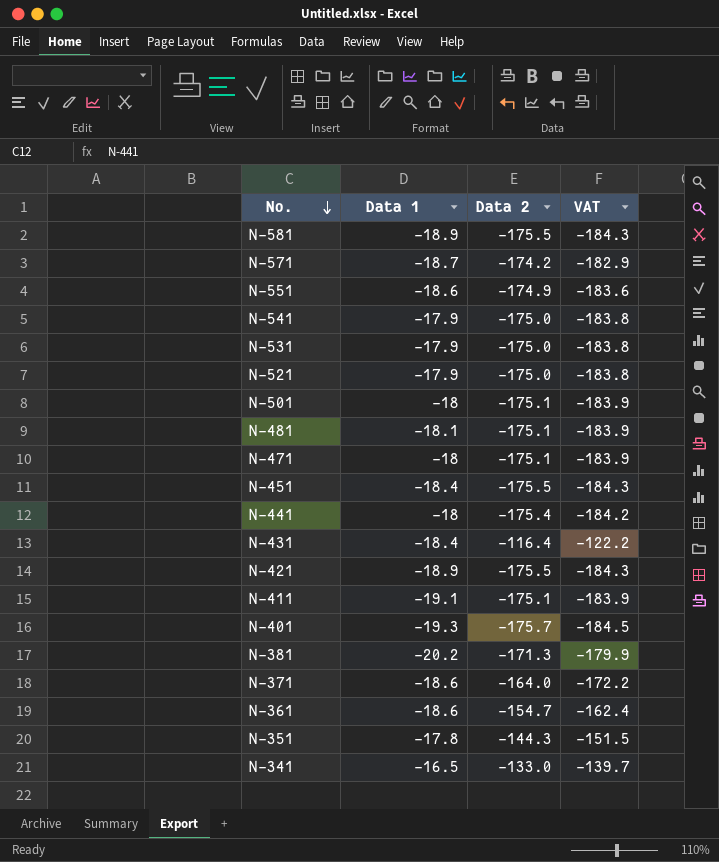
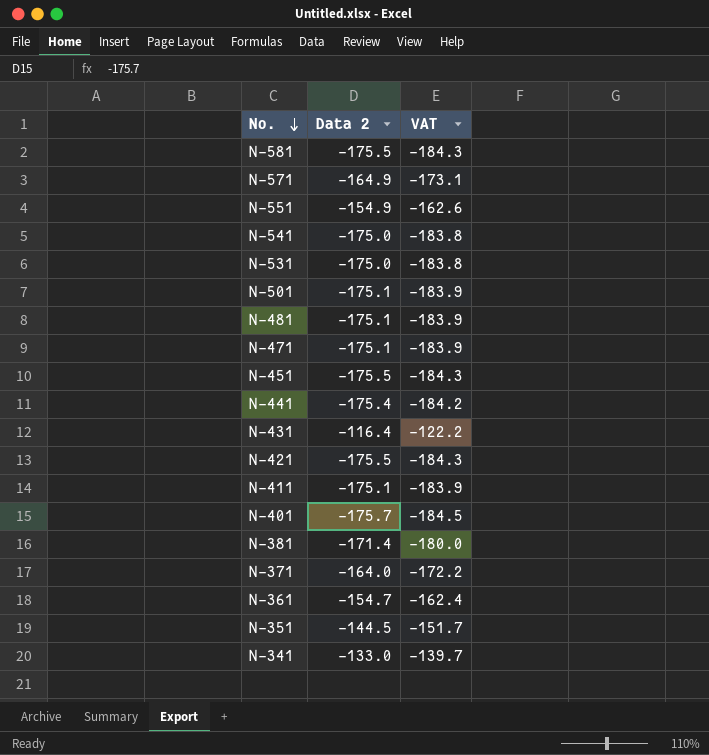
column Data 1 | position: 2 -> none
row N-521: -17.9 | -175.0 | -183.8 -> none
N-571 | Data 2: -174.2 -> -164.9
N-571 | VAT: -182.9 -> -173.1
N-551 | Data 2: -174.9 -> -154.9
N-551 | VAT: -183.6 -> -162.6
N-381 | Data 2: -171.3 -> -171.4
N-381 | VAT: -179.9 -> -180.0
N-351 | Data 2: -144.3 -> -144.5
N-351 | VAT: -151.5 -> -151.7

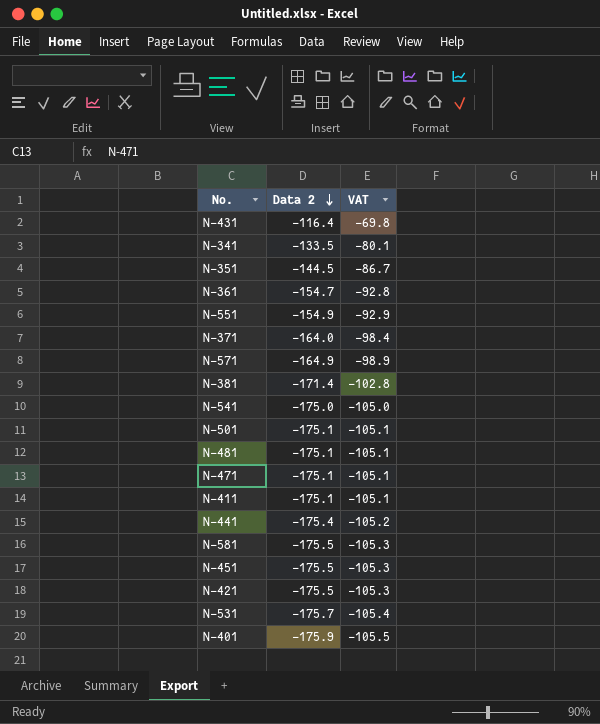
row order: No. descending -> Data 2 descending
column VAT | formula: [Data 2] * 1.05 -> [Data 2] * 0.6
N-341 | Data 2: -133.0 -> -133.5
N-531 | Data 2: -175.0 -> -175.7
N-401 | Data 2: -175.7 -> -175.9

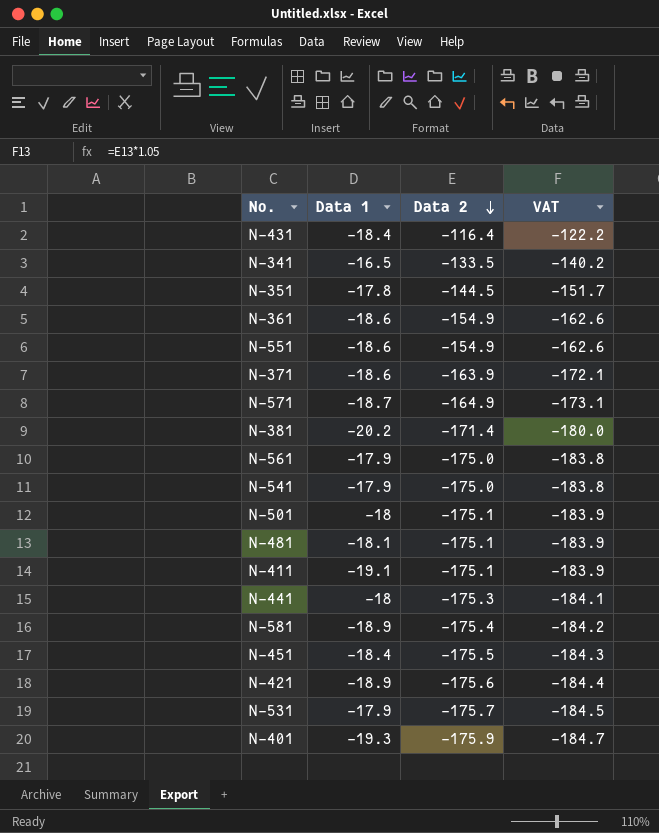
column Data 1 | position: none -> 2
column VAT | formula: [Data 2] * 0.6 -> [Data 2] * 1.05
row N-471: -175.1 | -105.1 -> none
N-361 | Data 2: -154.7 -> -154.9
N-371 | Data 2: -164.0 -> -163.9
row N-561: none -> -17.9 | -175.0 | -183.8
N-441 | Data 2: -175.4 -> -175.3
N-581 | Data 2: -175.5 -> -175.4
N-421 | Data 2: -175.5 -> -175.6

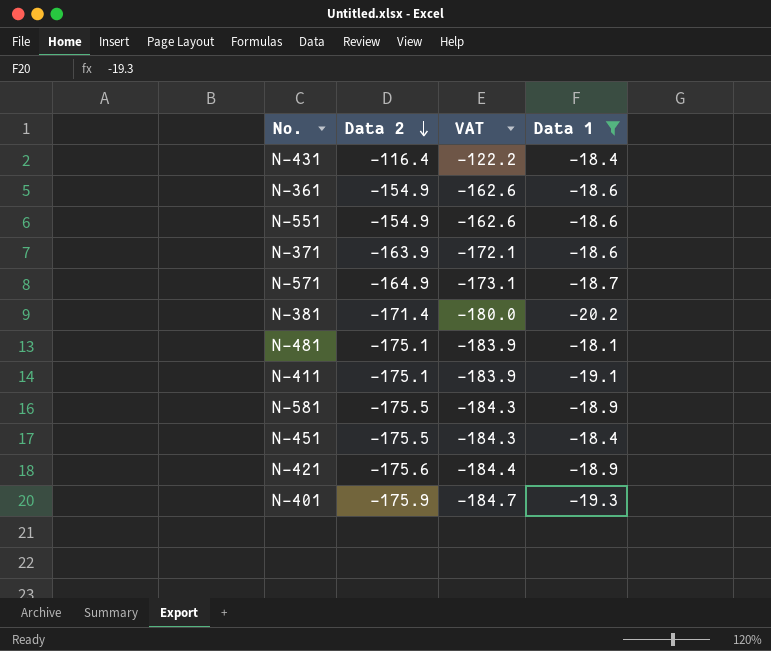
filter: none -> Data 1 <= -18.1
column Data 1 | position: 2 -> 4
N-581 | Data 2: -175.4 -> -175.5
N-581 | VAT: -184.2 -> -184.3

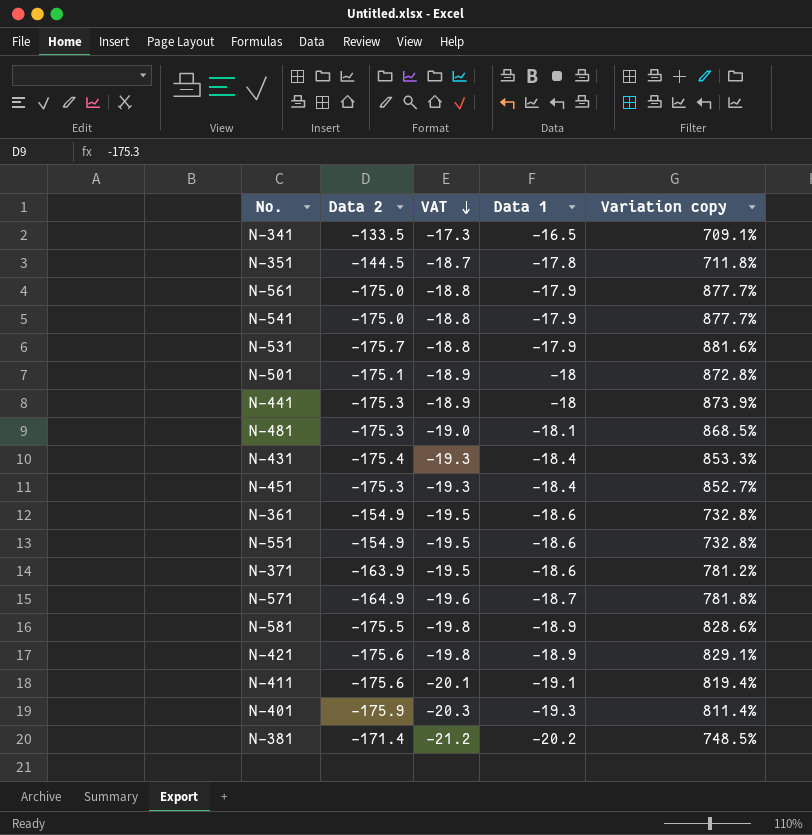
filter: Data 1 <= -18.1 -> none
row order: Data 2 descending -> VAT descending
column VAT | formula: [Data 2] * 1.05 -> [Data 1] * 1.05
column Variation copy | formula: none -> ([Data 2] - [Data 1]) / [Data 1]
N-481 | Data 2: -175.1 -> -175.3
N-431 | Data 2: -116.4 -> -175.4
N-451 | Data 2: -175.5 -> -175.3
N-411 | Data 2: -175.1 -> -175.6

